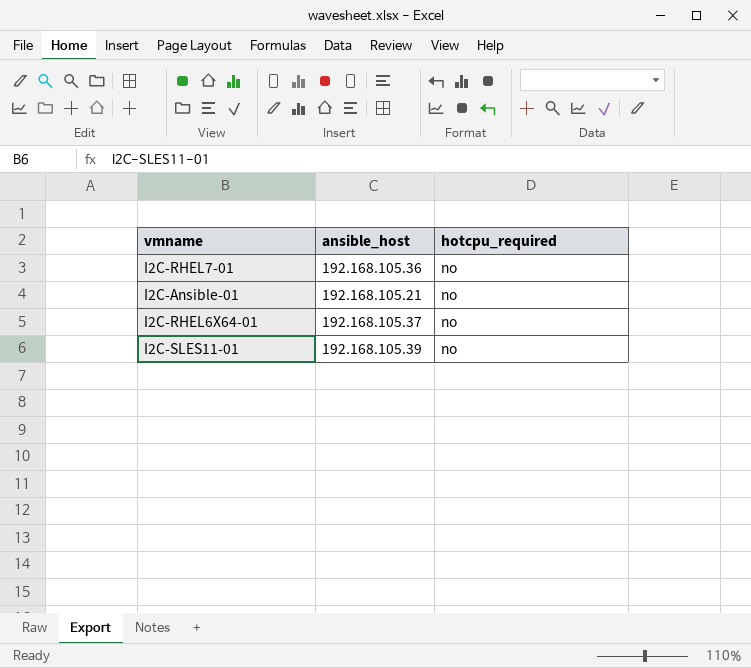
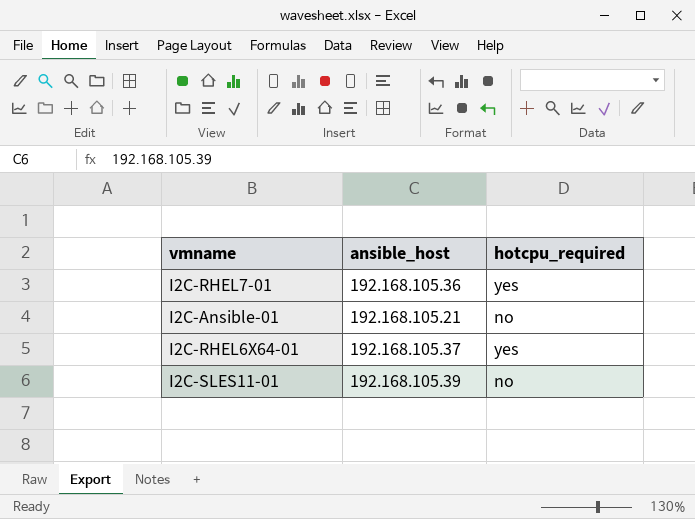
I2C-RHEL7-01 | hotcpu_required: no -> yes
I2C-RHEL6X64-01 | hotcpu_required: no -> yes

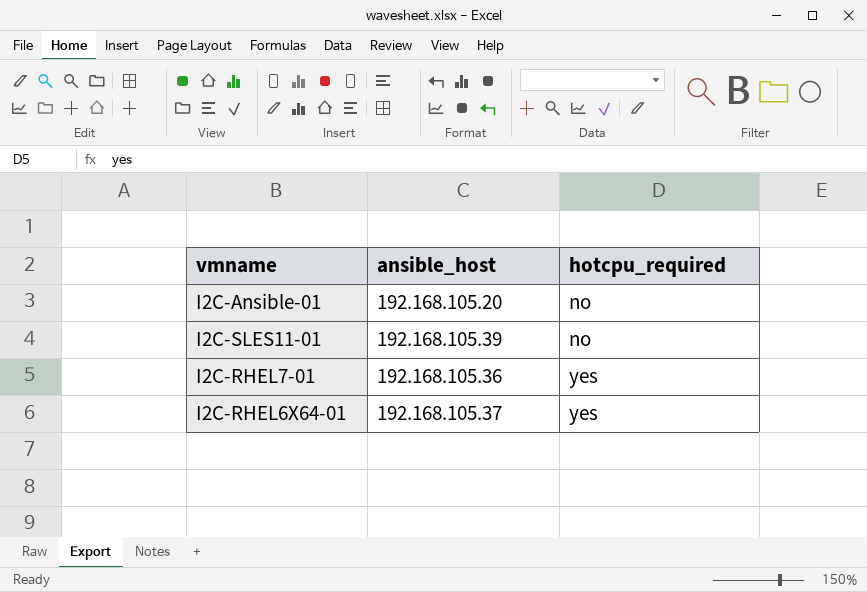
row order: none -> hotcpu_required ascending
I2C-Ansible-01 | ansible_host: 192.168.105.21 -> 192.168.105.20

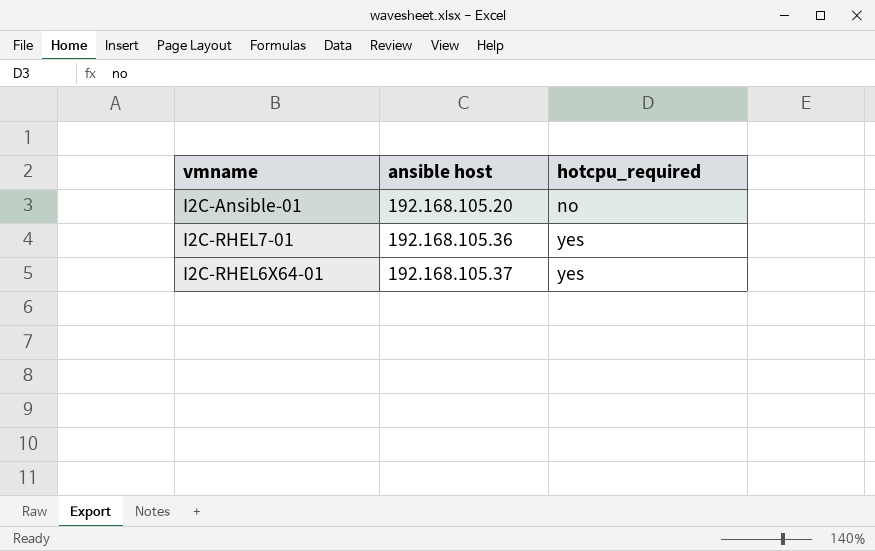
column name: ansible_host -> ansible host
row I2C-SLES11-01: 192.168.105.39 | no -> none

